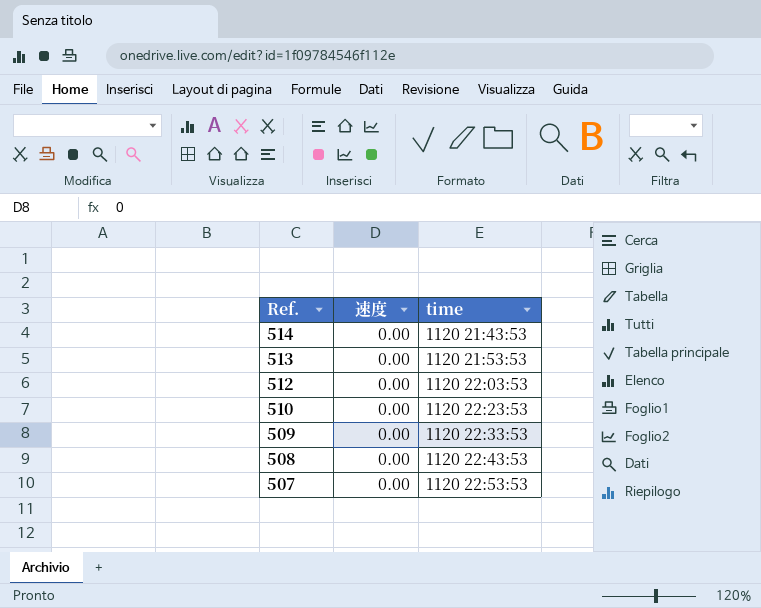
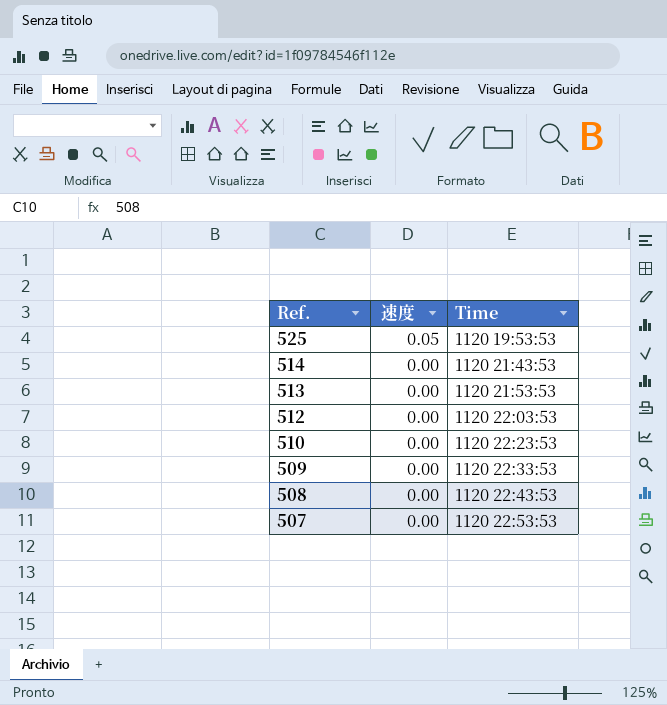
column name: time -> Time
row 525: none -> 0.05 | 1120 19:53:53

